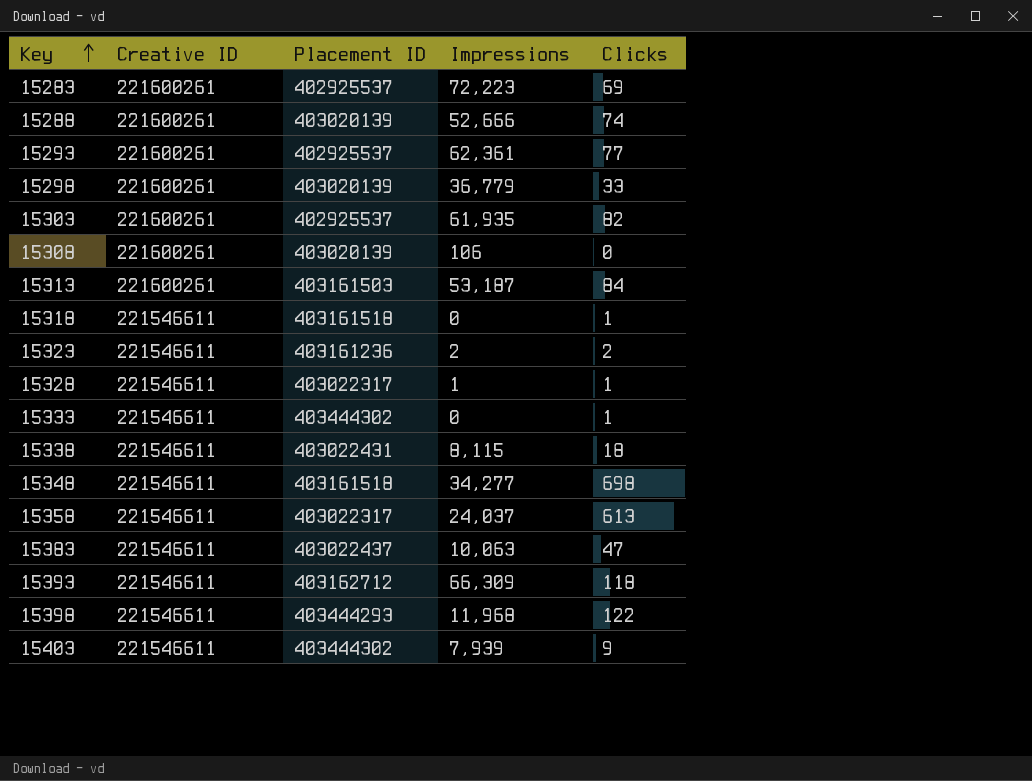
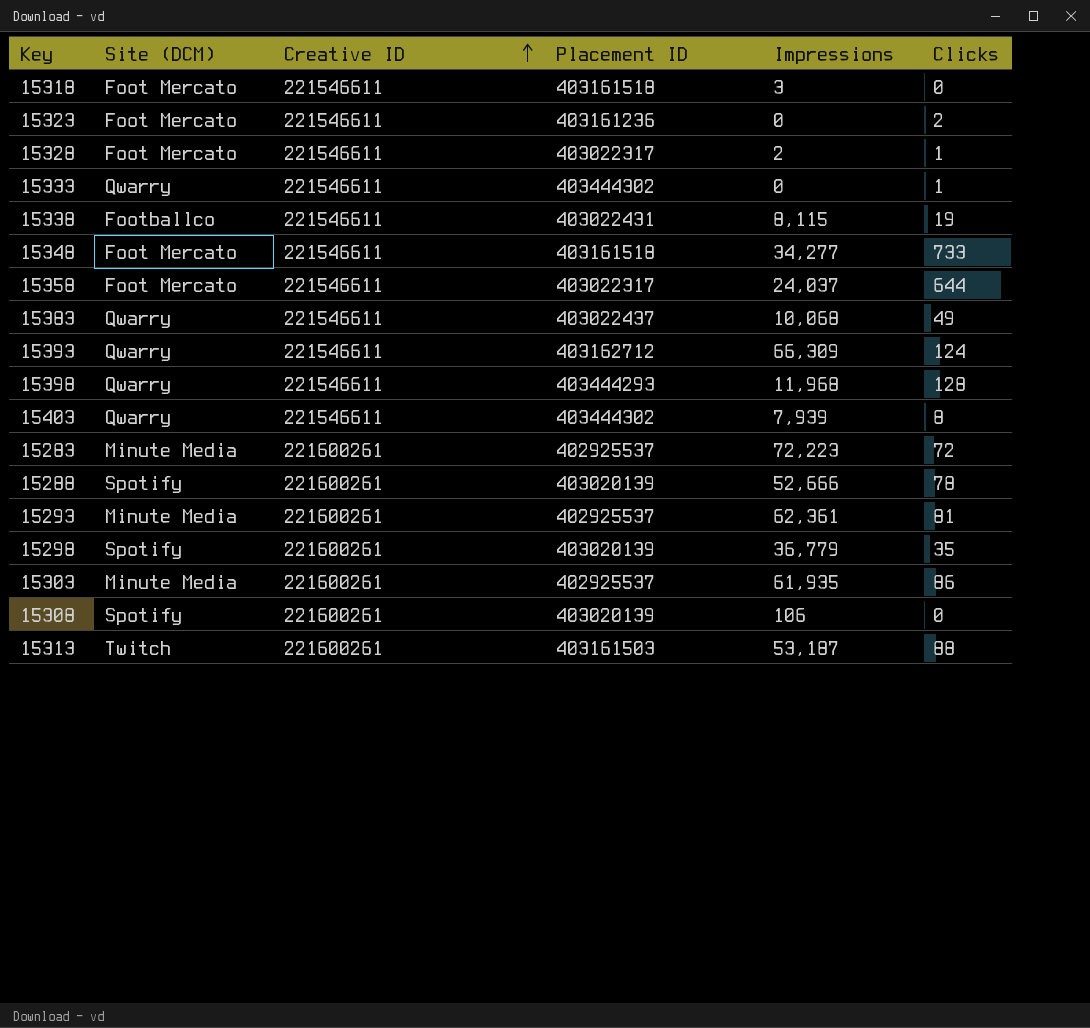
row order: Key ascending -> Creative ID ascending
column Site (DCM) | position: none -> 2
15318 | Impressions: 0 -> 3
15318 | Clicks: 1 -> 0
15323 | Impressions: 2 -> 0
15328 | Impressions: 1 -> 2
15338 | Clicks: 18 -> 19
15348 | Clicks: 698 -> 733
15358 | Clicks: 613 -> 644
15383 | Impressions: 10,063 -> 10,068
15383 | Clicks: 47 -> 49
15393 | Clicks: 118 -> 124
15398 | Clicks: 122 -> 128
15403 | Clicks: 9 -> 8
15283 | Clicks: 69 -> 72
15288 | Clicks: 74 -> 78
15293 | Clicks: 77 -> 81
15298 | Clicks: 33 -> 35
15303 | Clicks: 82 -> 86
15313 | Clicks: 84 -> 88

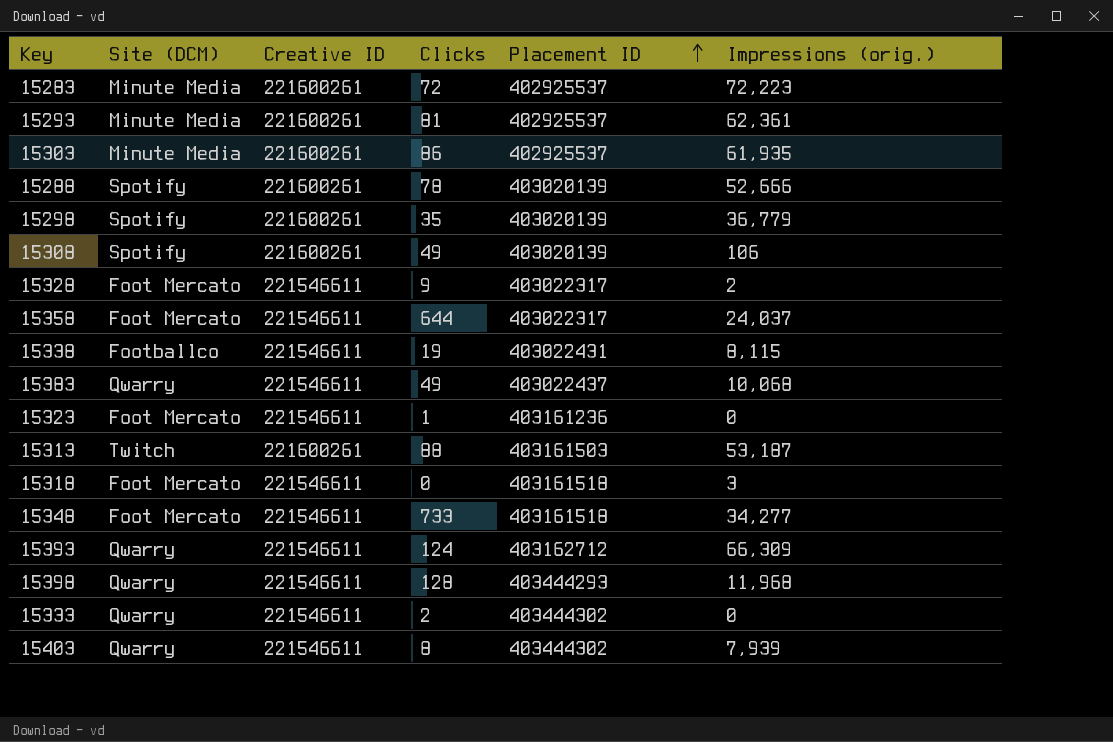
row order: Creative ID ascending -> Placement ID ascending
column Clicks | position: 6 -> 4
column name: Impressions -> Impressions (orig.)
15308 | Clicks: 0 -> 49
15328 | Clicks: 1 -> 9
15323 | Clicks: 2 -> 1
15333 | Clicks: 1 -> 2

